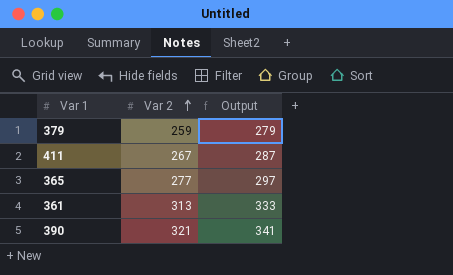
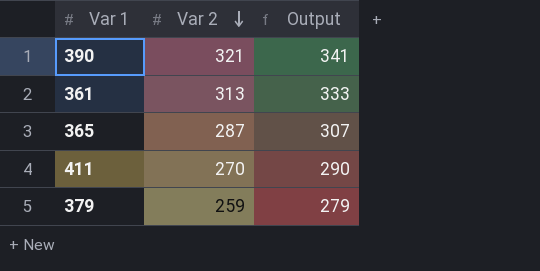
row order: Var 2 ascending -> Var 2 descending
365 | Var 2: 277 -> 287
365 | Output: 297 -> 307
411 | Var 2: 267 -> 270
411 | Output: 287 -> 290

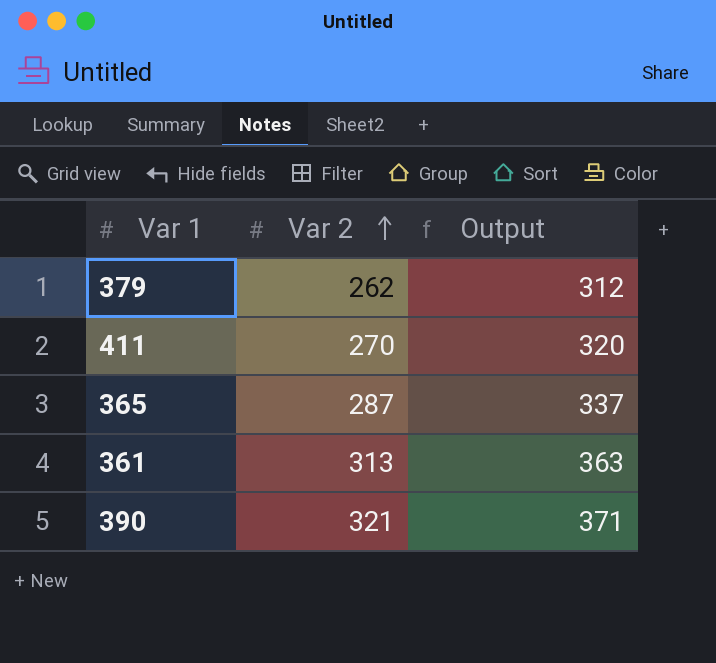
row order: Var 2 descending -> Var 2 ascending
column Output | formula: [Var 2] + 20 -> [Var 2] + 50
379 | Var 2: 259 -> 262

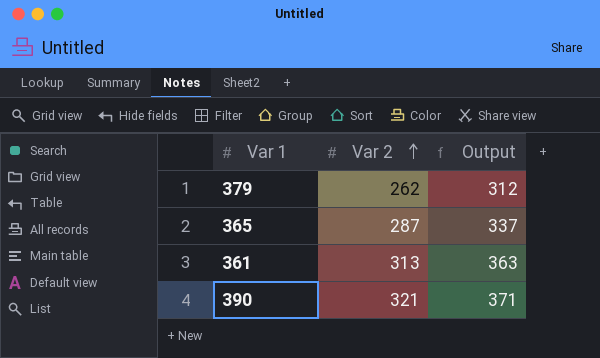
row 411: 270 | 320 -> none

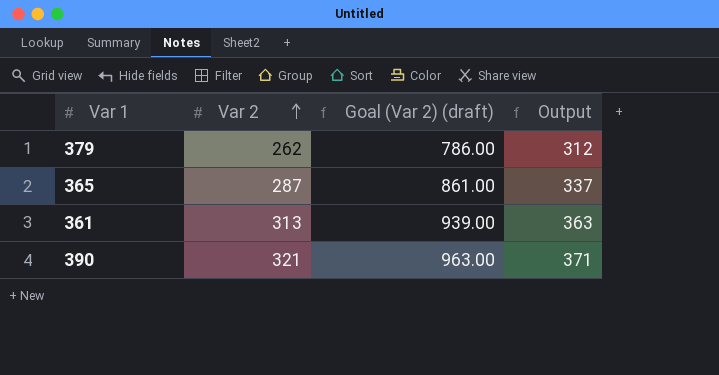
column Goal (Var 2) (draft) | formula: none -> [Var 2] * 3

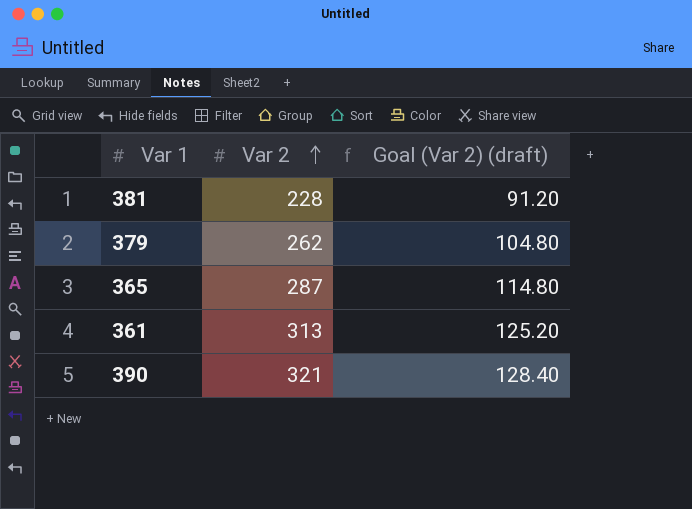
column Output | formula: [Var 2] + 50 -> none
column Goal (Var 2) (draft) | formula: [Var 2] * 3 -> [Var 2] * 0.4
row 381: none -> 228 | 91.20

